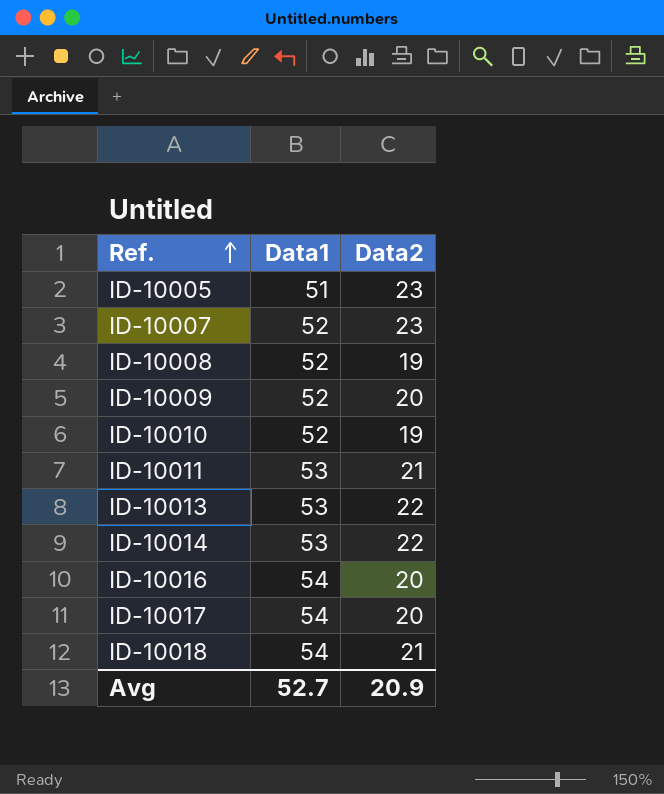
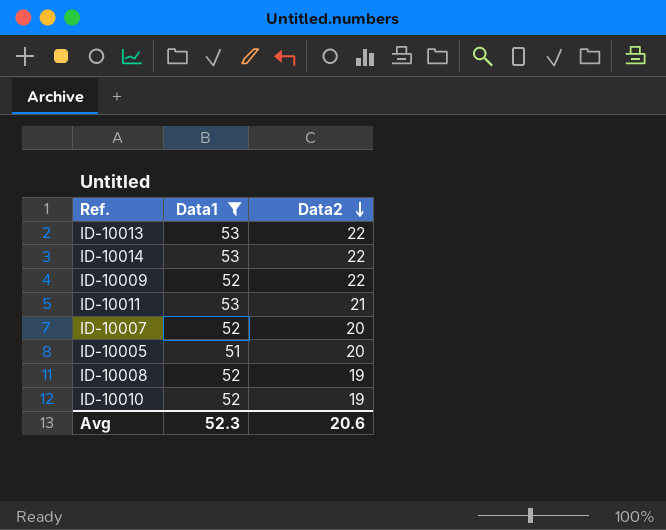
filter: none -> Data1 != 54
row order: Ref. ascending -> Data2 descending
ID-10009 | Data2: 20 -> 22
ID-10007 | Data2: 23 -> 20
ID-10005 | Data2: 23 -> 20
Avg | Data1: 52.7 -> 52.3
Avg | Data2: 20.9 -> 20.6

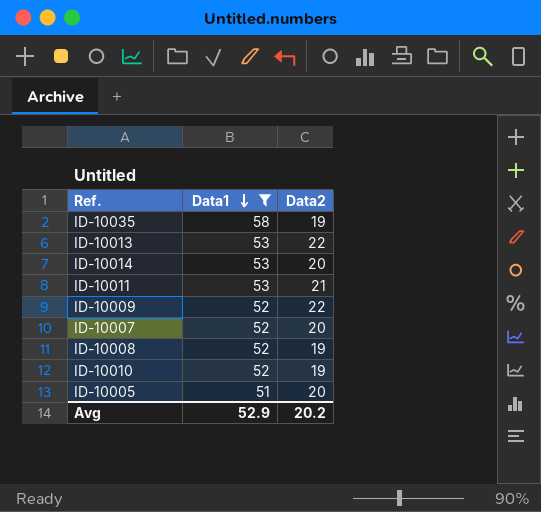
row order: Data2 descending -> Data1 descending
row ID-10035: none -> 58 | 19
ID-10014 | Data2: 22 -> 20
Avg | Data1: 52.3 -> 52.9
Avg | Data2: 20.6 -> 20.2

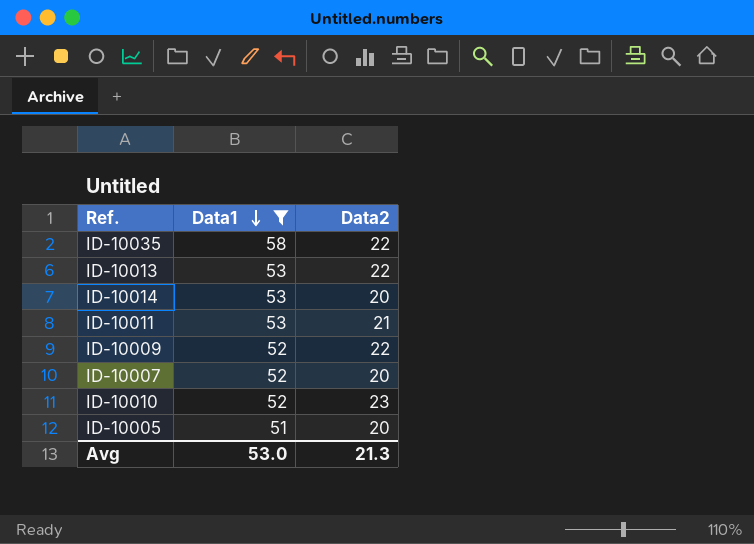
row ID-10008: 52 | 19 -> none
ID-10035 | Data2: 19 -> 22
ID-10010 | Data2: 19 -> 23
Avg | Data1: 52.9 -> 53.0
Avg | Data2: 20.2 -> 21.3

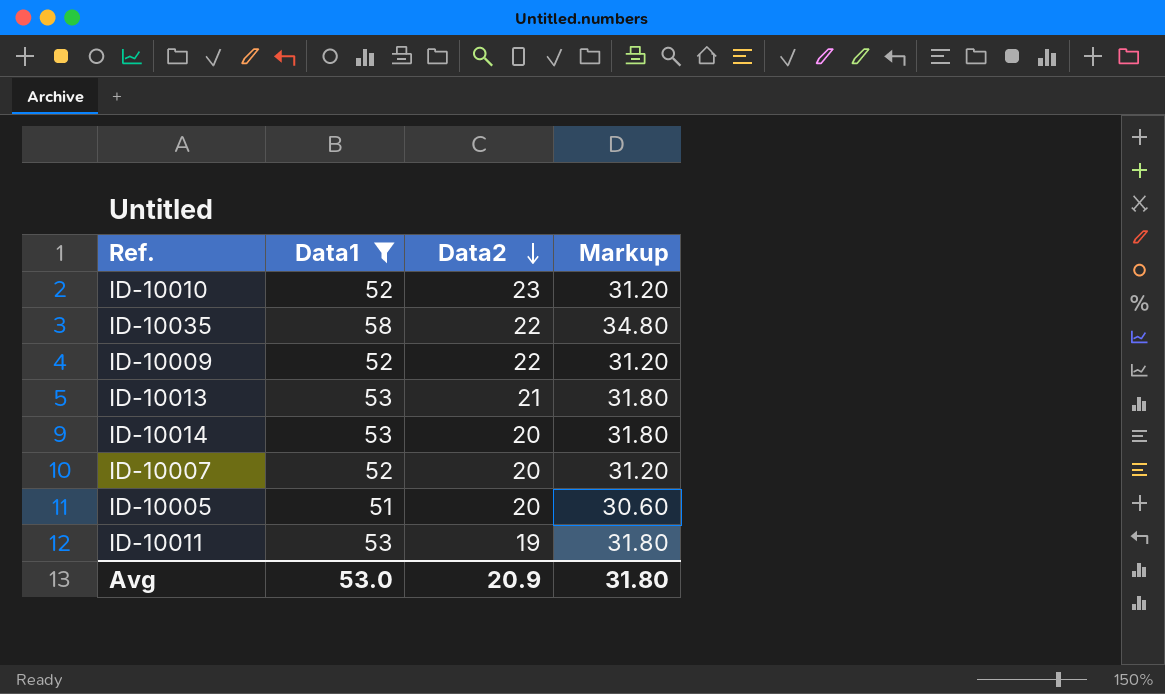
row order: Data1 descending -> Data2 descending
column Markup | formula: none -> [Data1] * 0.6
ID-10013 | Data2: 22 -> 21
ID-10011 | Data2: 21 -> 19
Avg | Data2: 21.3 -> 20.9

